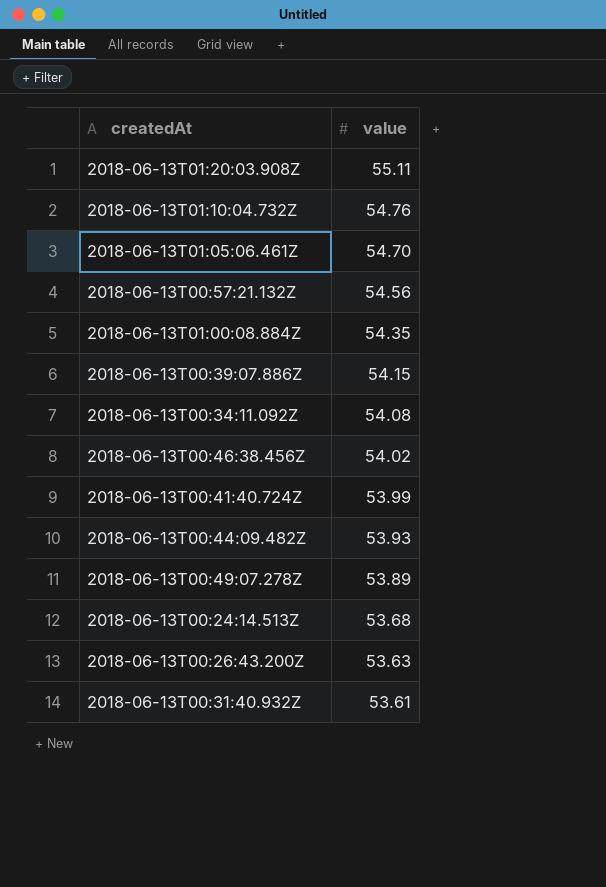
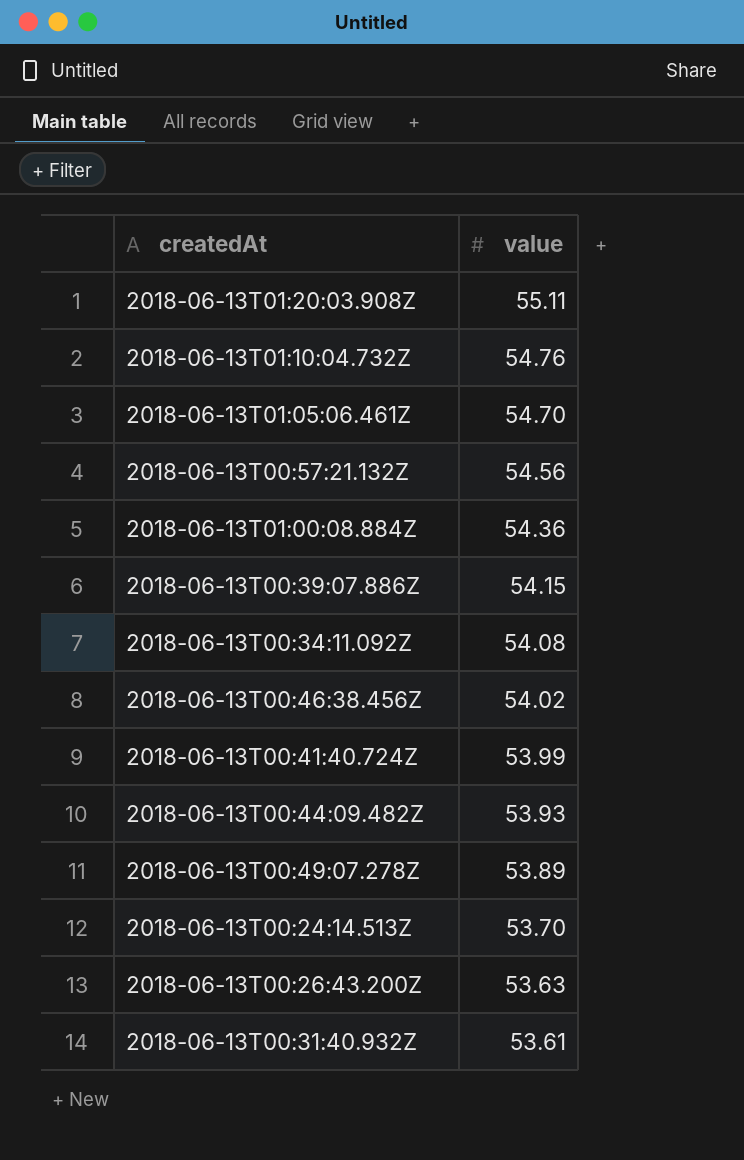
2018-06-13T01:00:08.884Z | value: 54.35 -> 54.36
2018-06-13T00:24:14.513Z | value: 53.68 -> 53.70

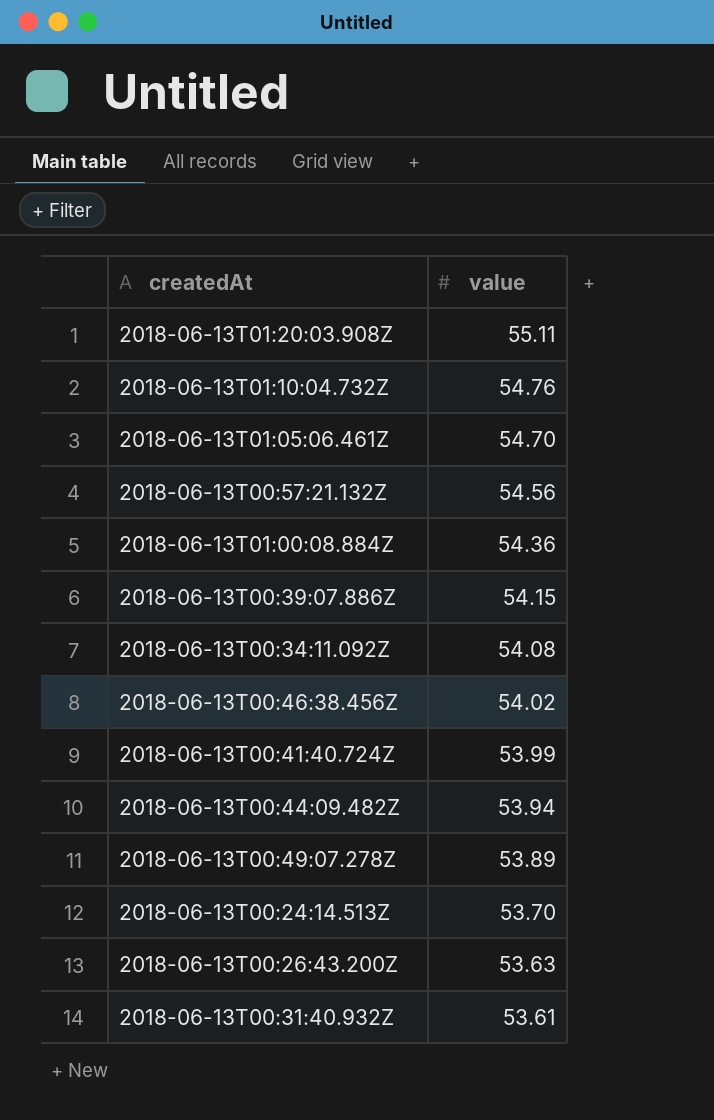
2018-06-13T00:44:09.482Z | value: 53.93 -> 53.94

